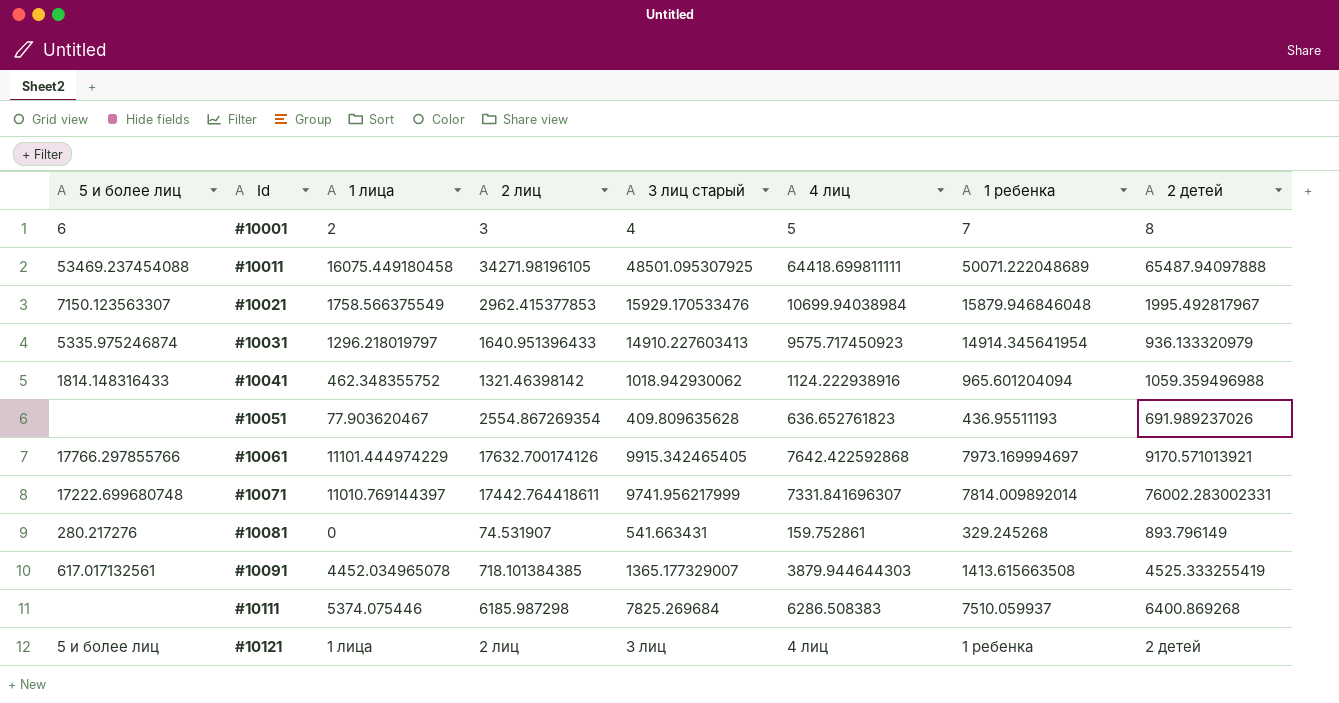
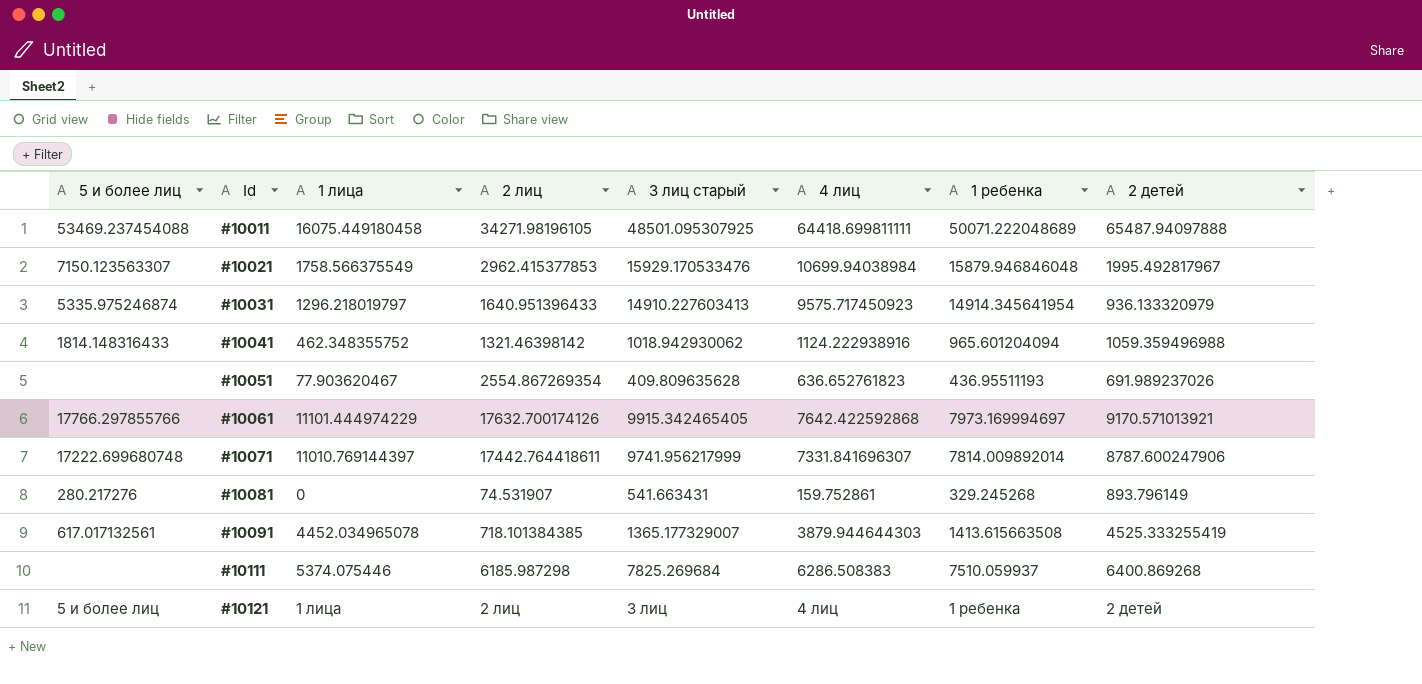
row #10001: 6 | 2 | 3 | 4 | 5 | 7 | 8 -> none
#10071 | 2 детей: 76002.283002331 -> 8787.600247906

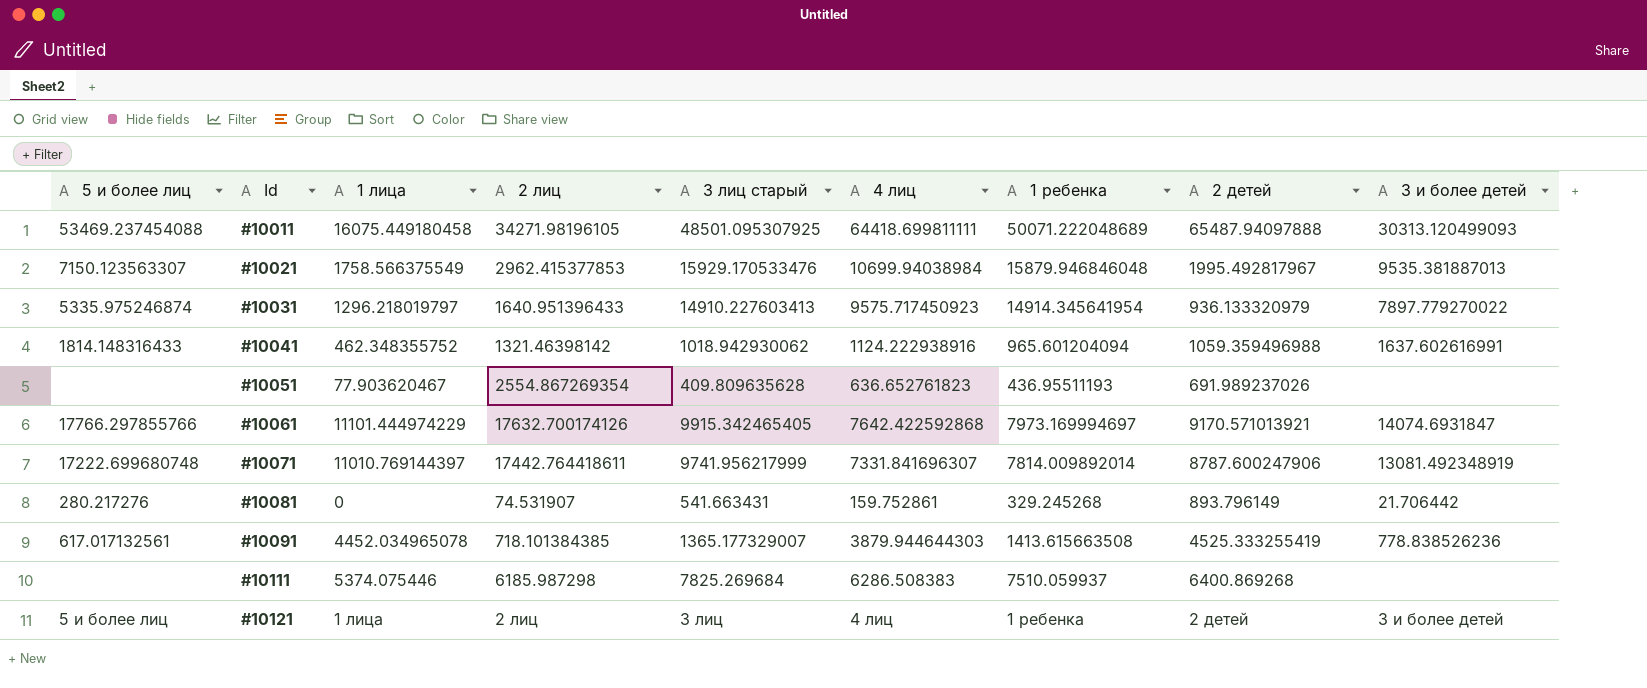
column 3 и более детей | position: none -> 9

